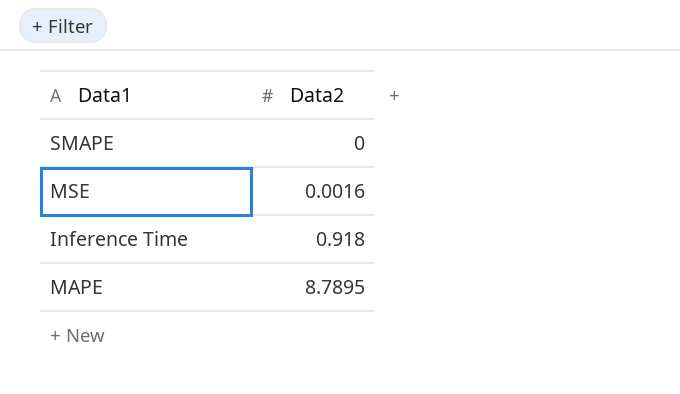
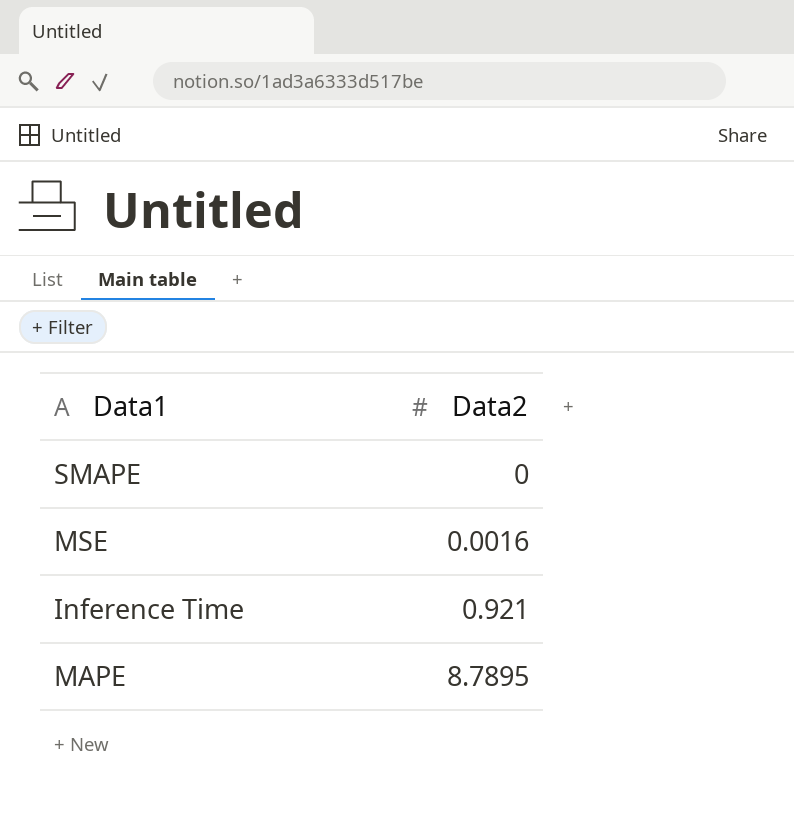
Inference Time | Data2: 0.918 -> 0.921

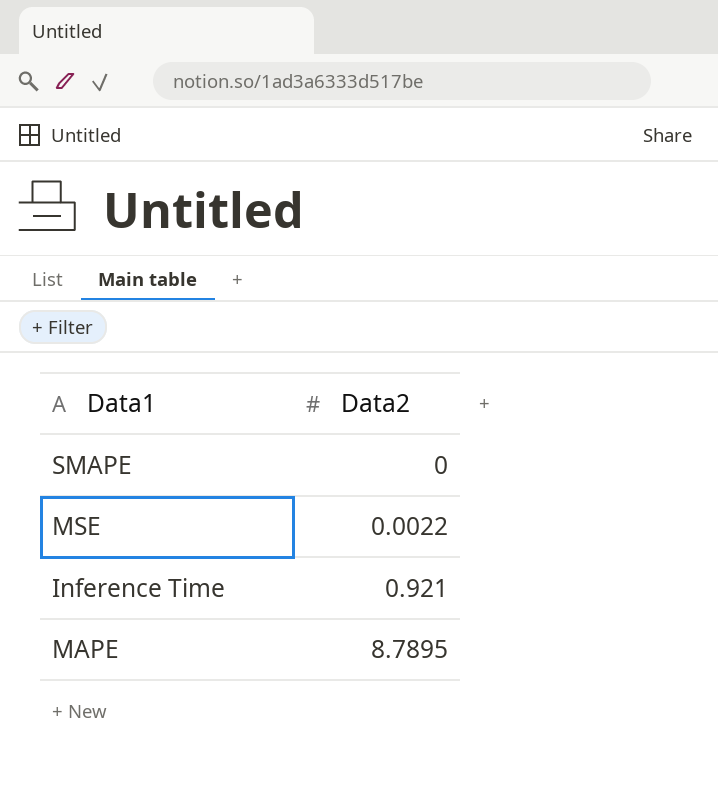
MSE | Data2: 0.0016 -> 0.0022

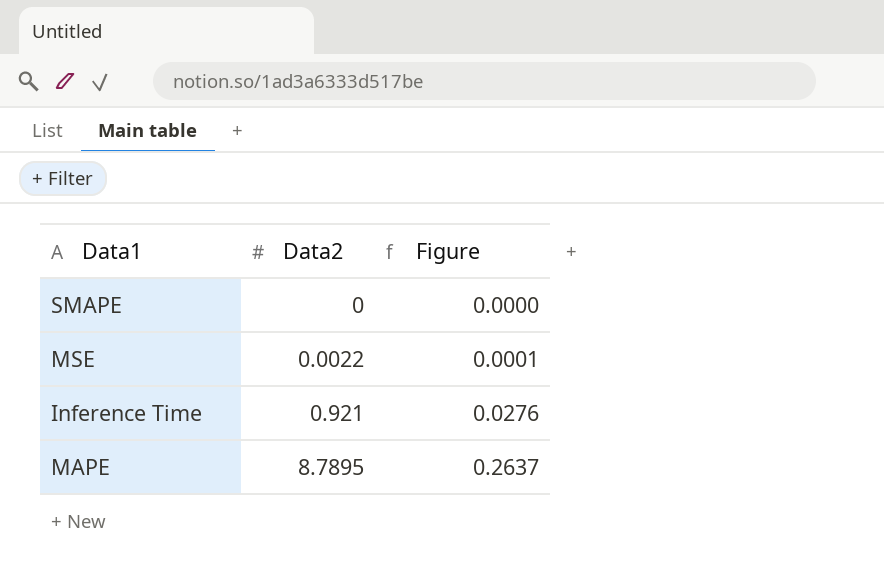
column Figure | formula: none -> [Data2] * 0.03

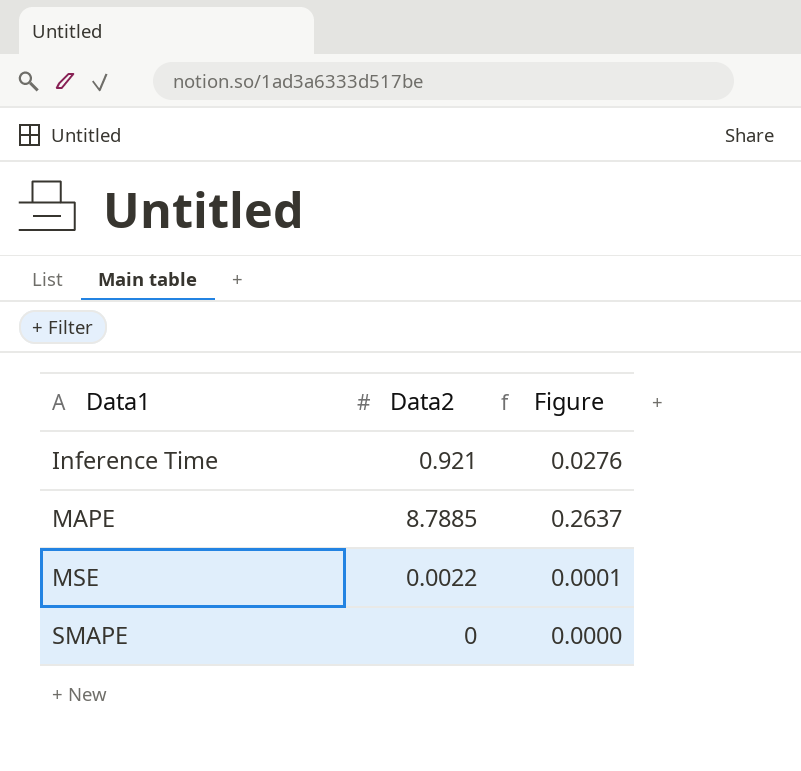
row order: Data2 ascending -> Data1 ascending
MAPE | Data2: 8.7895 -> 8.7885

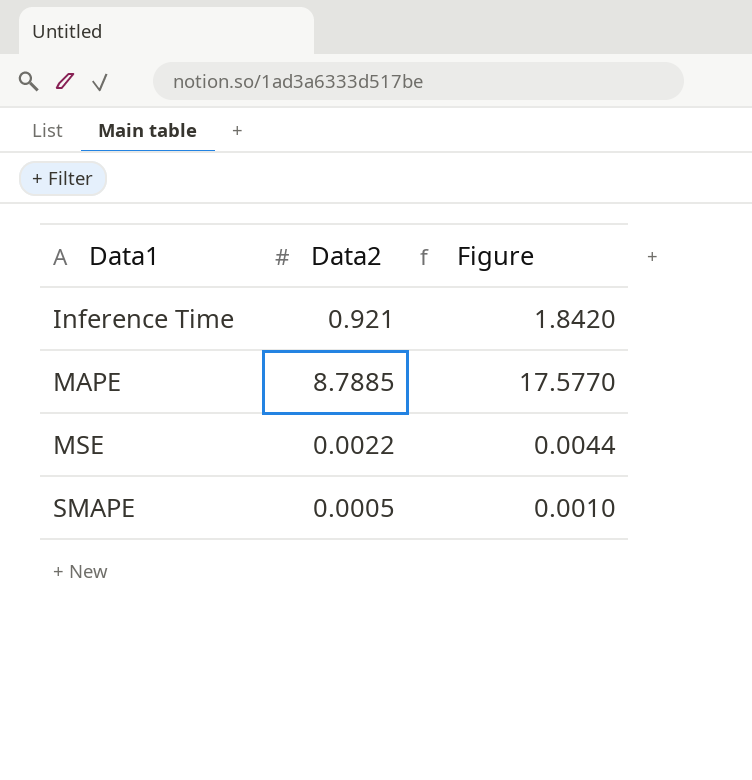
column Figure | formula: [Data2] * 0.03 -> [Data2] * 2
SMAPE | Data2: 0 -> 0.0005

